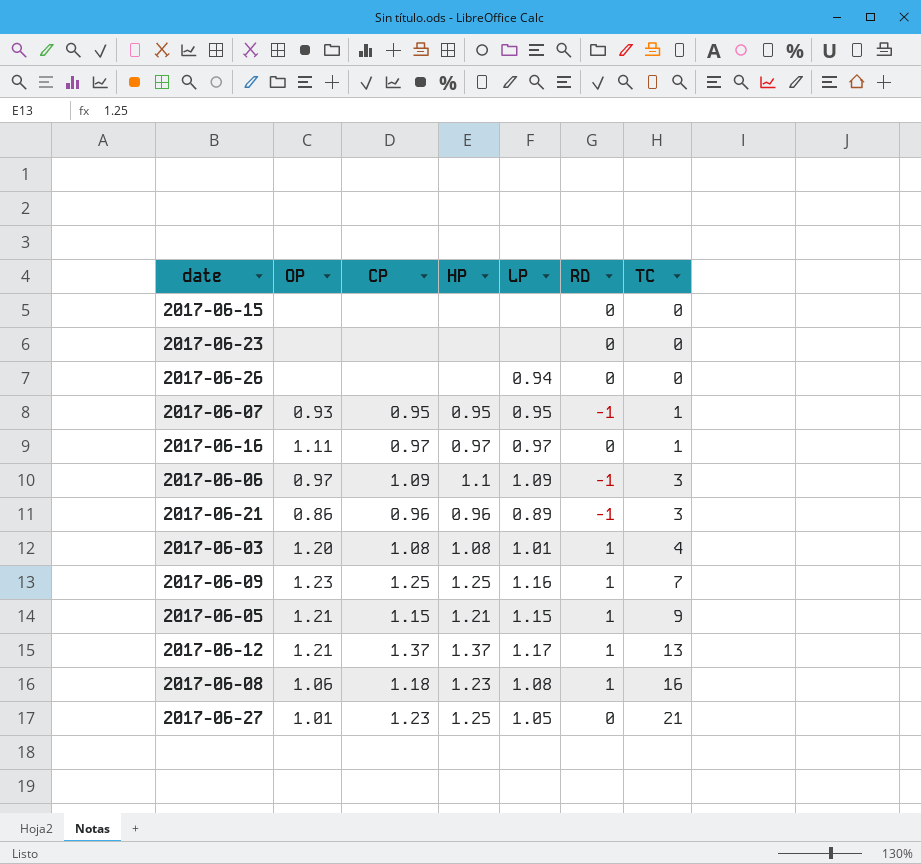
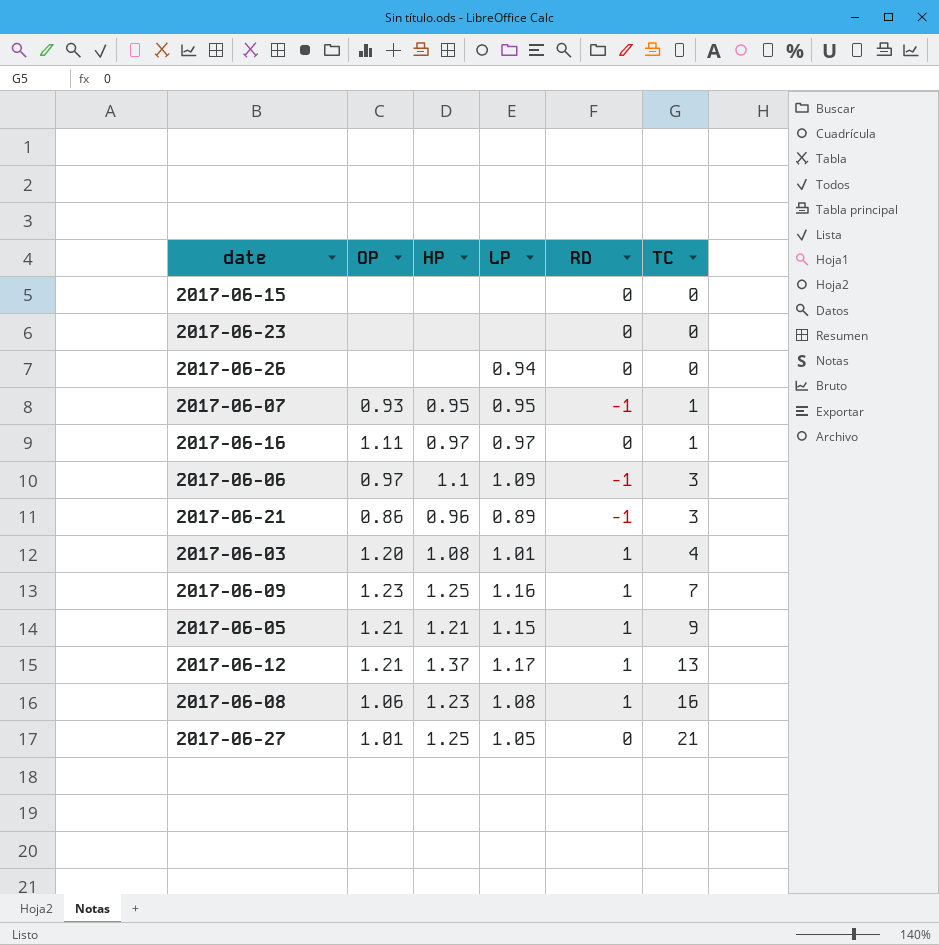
column CP | position: 3 -> none

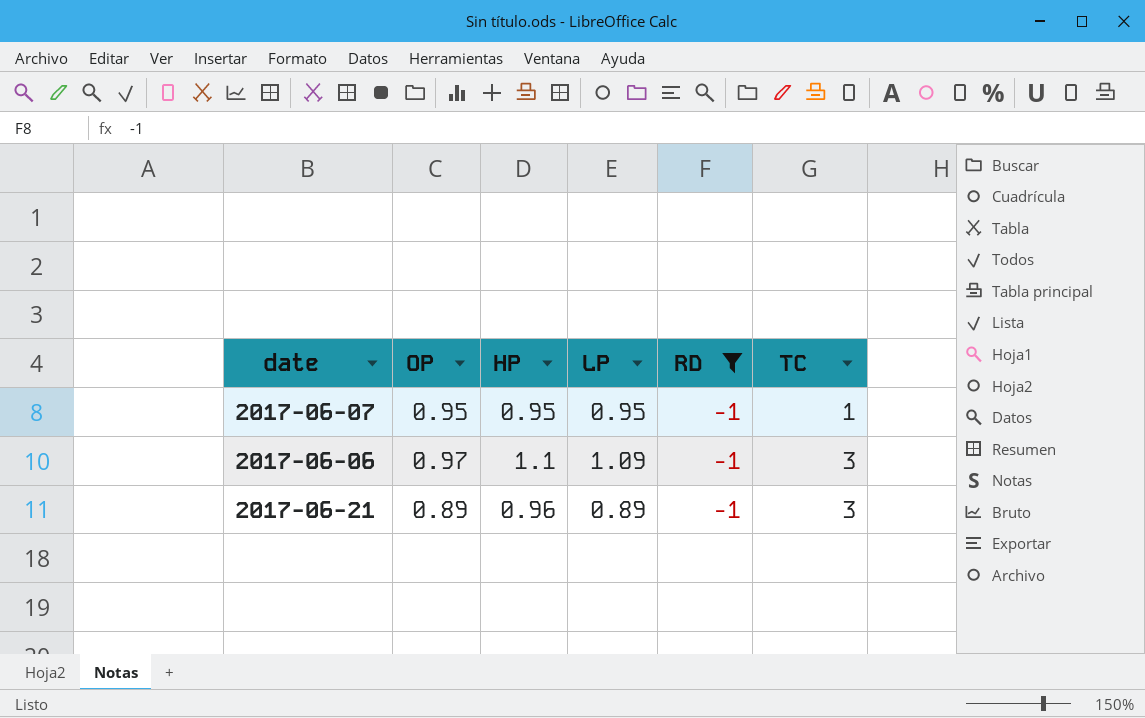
filter: none -> RD = -1
2017-06-07 | OP: 0.93 -> 0.95
2017-06-21 | OP: 0.86 -> 0.89

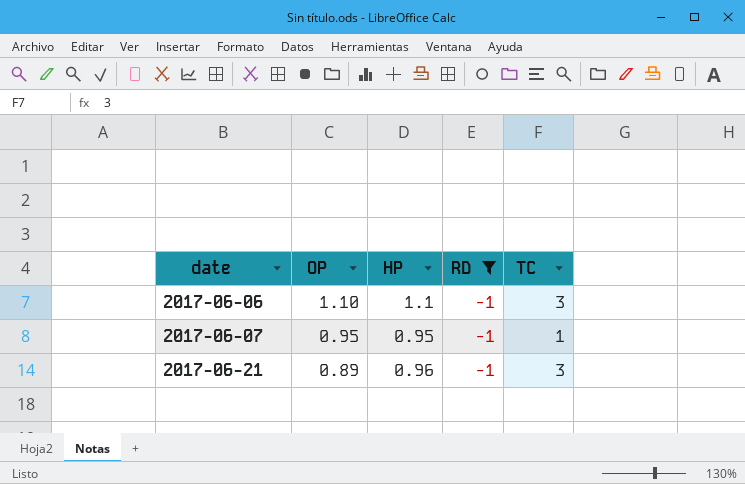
row order: TC ascending -> date ascending
column LP | position: 4 -> none
2017-06-06 | OP: 0.97 -> 1.10

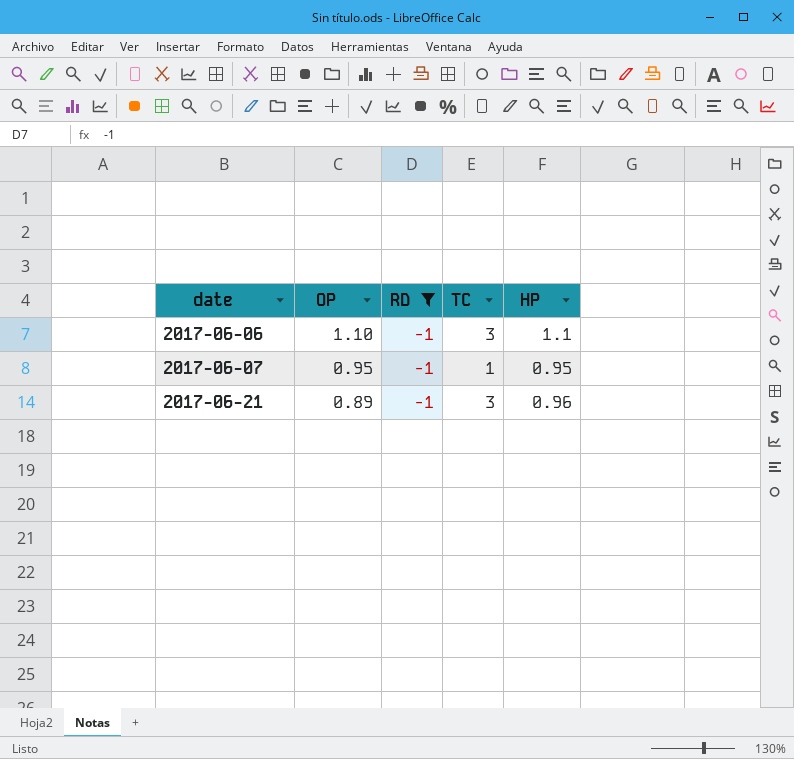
column HP | position: 3 -> 5

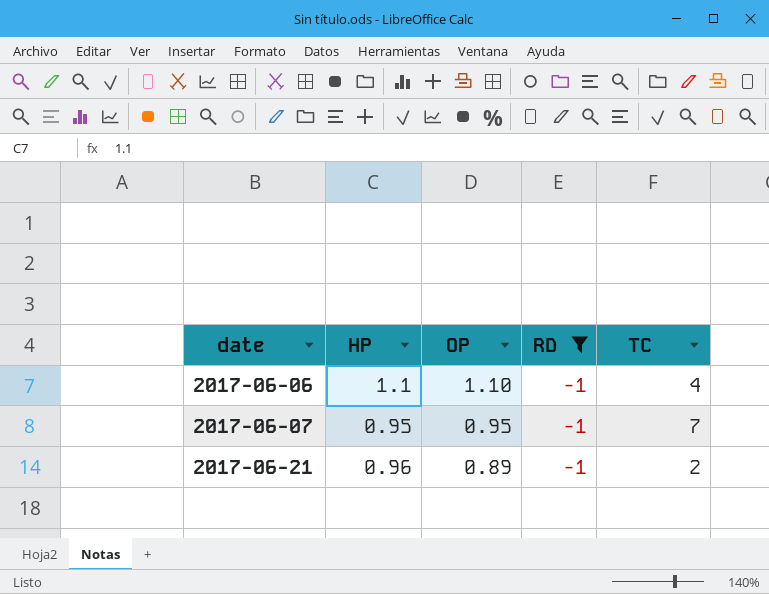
column HP | position: 5 -> 2
2017-06-06 | TC: 3 -> 4
2017-06-07 | TC: 1 -> 7
2017-06-21 | TC: 3 -> 2

